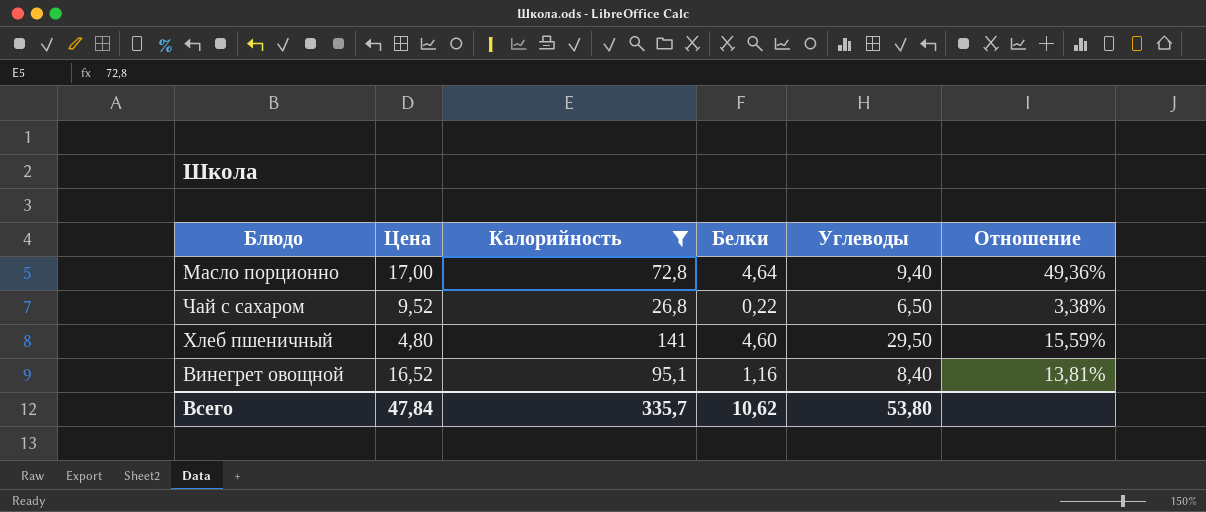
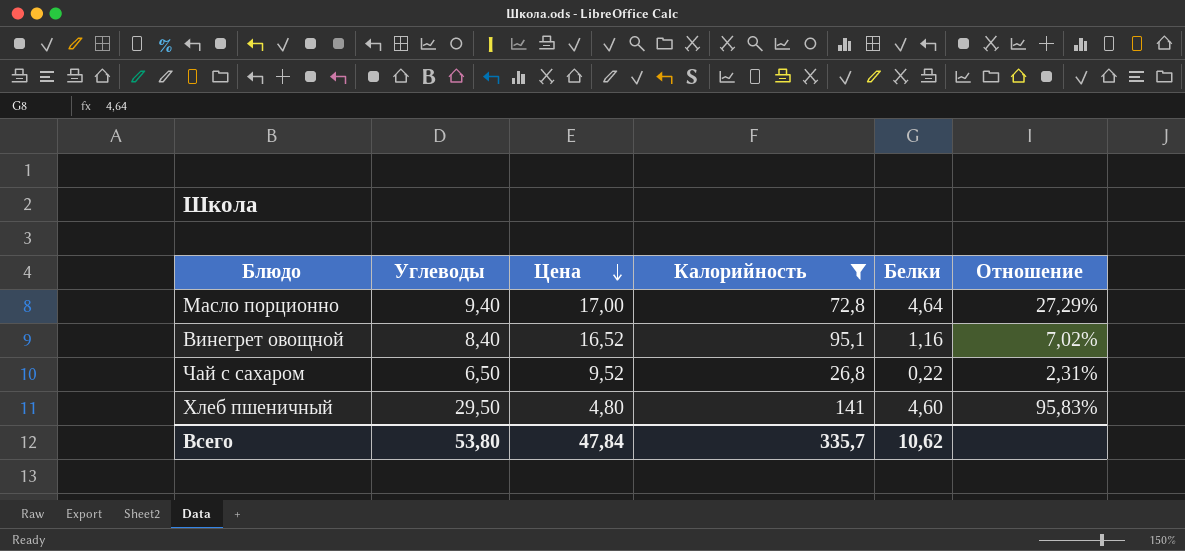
row order: none -> Цена descending
column Углеводы | position: 5 -> 2
column Отношение | formula: [Белки] / [Углеводы] -> [Белки] / [Цена]

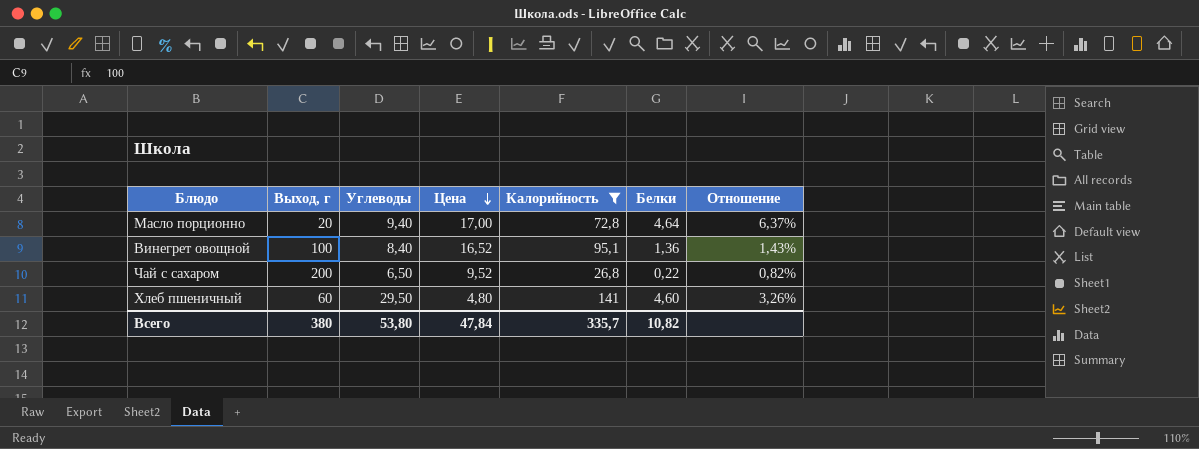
column Выход, г | position: none -> 2
column Отношение | formula: [Белки] / [Цена] -> [Белки] / [Калорийность]
Винегрет овощной | Белки: 1,16 -> 1,36
Всего | Белки: 10,62 -> 10,82

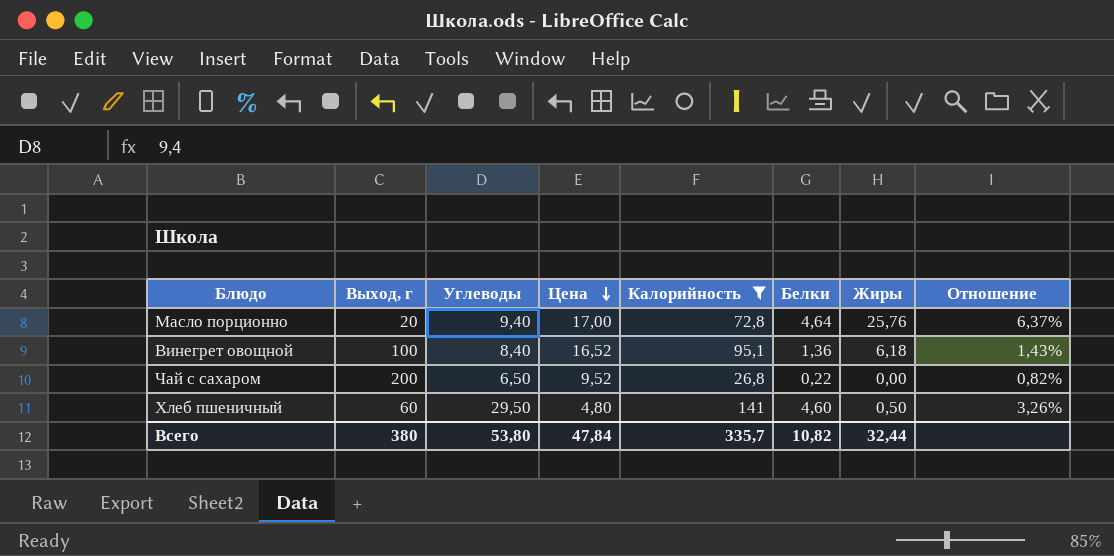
column Жиры | position: none -> 7

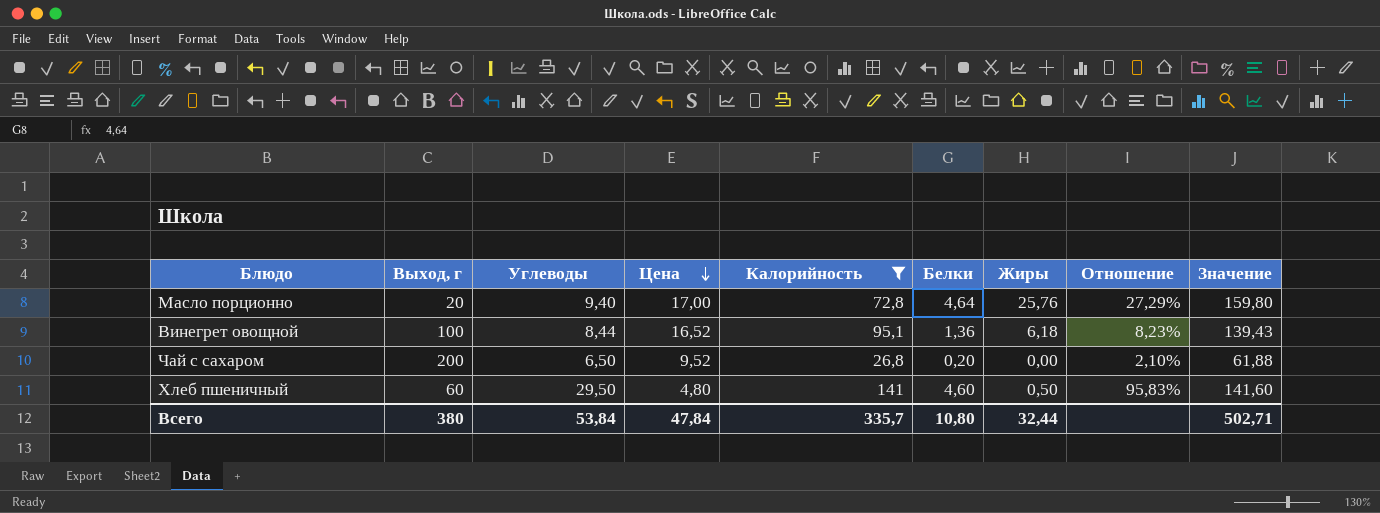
column Отношение | formula: [Белки] / [Калорийность] -> [Белки] / [Цена]
column Значение | formula: none -> [Углеводы] * [Цена]
Винегрет овощной | Углеводы: 8,40 -> 8,44
Чай с сахаром | Белки: 0,22 -> 0,20
Всего | Углеводы: 53,80 -> 53,84
Всего | Белки: 10,82 -> 10,80

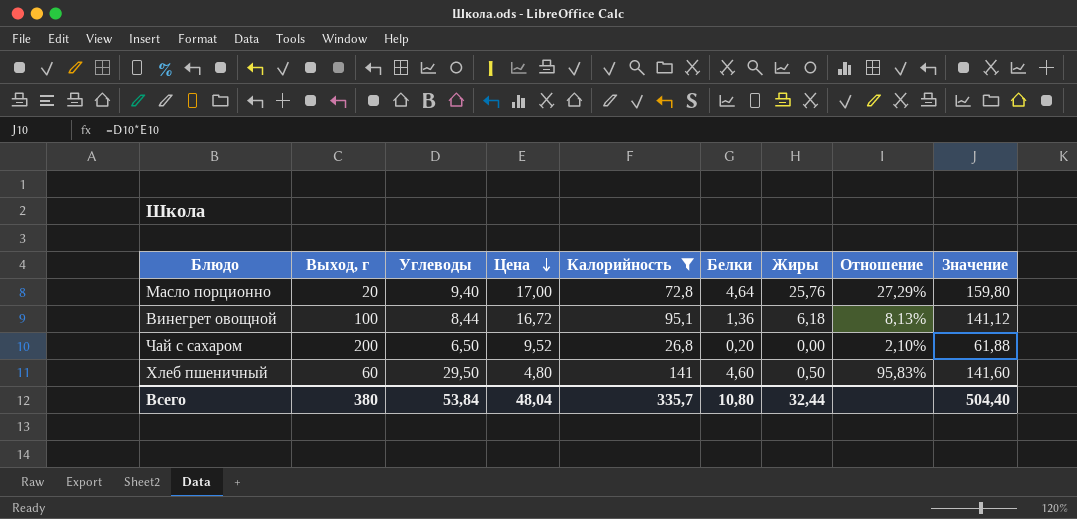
Винегрет овощной | Цена: 16,52 -> 16,72
Винегрет овощной | Отношение: 8,23% -> 8,13%
Винегрет овощной | Значение: 139,43 -> 141,12
Всего | Цена: 47,84 -> 48,04
Всего | Значение: 502,71 -> 504,40

